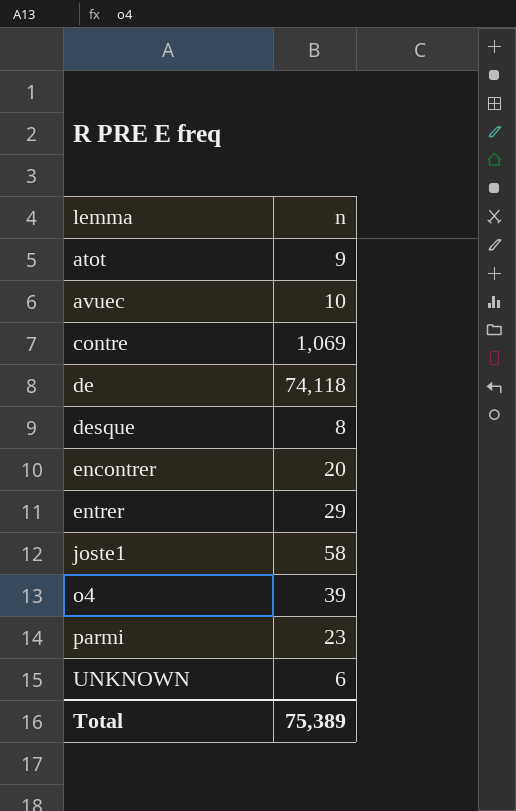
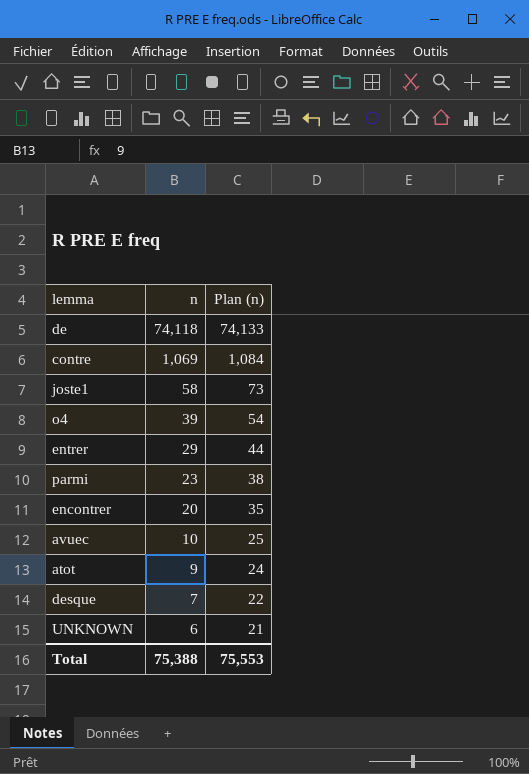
row order: lemma ascending -> n descending
column Plan (n) | formula: none -> [n] + 15
desque | n: 8 -> 7
Total | n: 75,389 -> 75,388

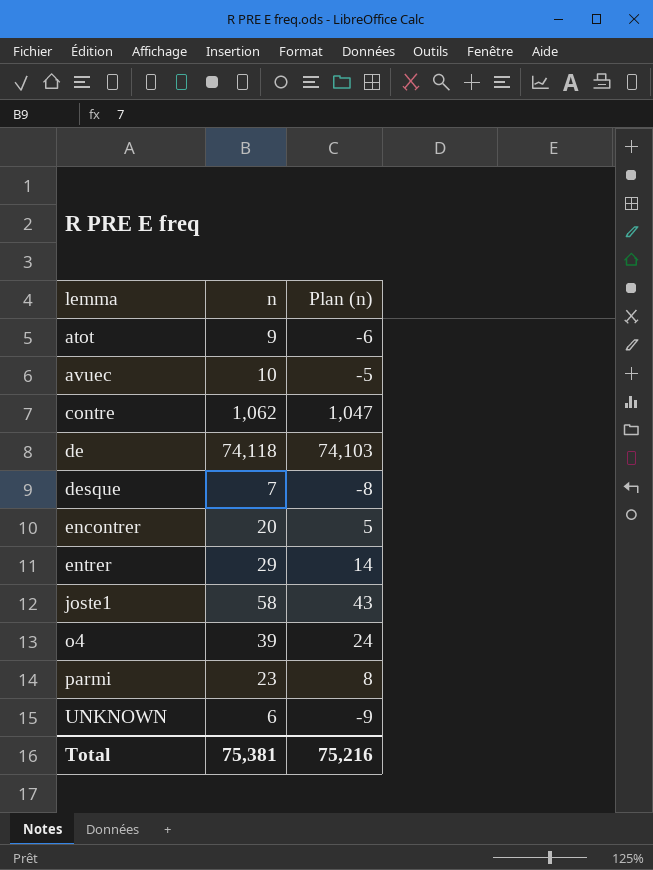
row order: n descending -> lemma ascending
column Plan (n) | formula: [n] + 15 -> [n] - 15
contre | n: 1,069 -> 1,062
Total | n: 75,388 -> 75,381
Total | Plan (n): 75,553 -> 75,216

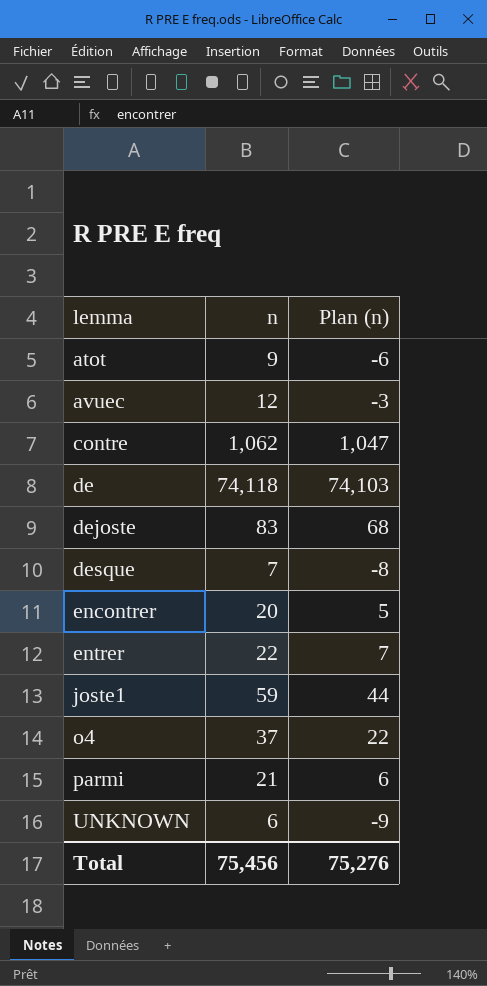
avuec | n: 10 -> 12
avuec | Plan (n): -5 -> -3
row dejoste: none -> 83 | 68
entrer | n: 29 -> 22
entrer | Plan (n): 14 -> 7
joste1 | n: 58 -> 59
joste1 | Plan (n): 43 -> 44
o4 | n: 39 -> 37
o4 | Plan (n): 24 -> 22
parmi | n: 23 -> 21
parmi | Plan (n): 8 -> 6
Total | n: 75,381 -> 75,456
Total | Plan (n): 75,216 -> 75,276

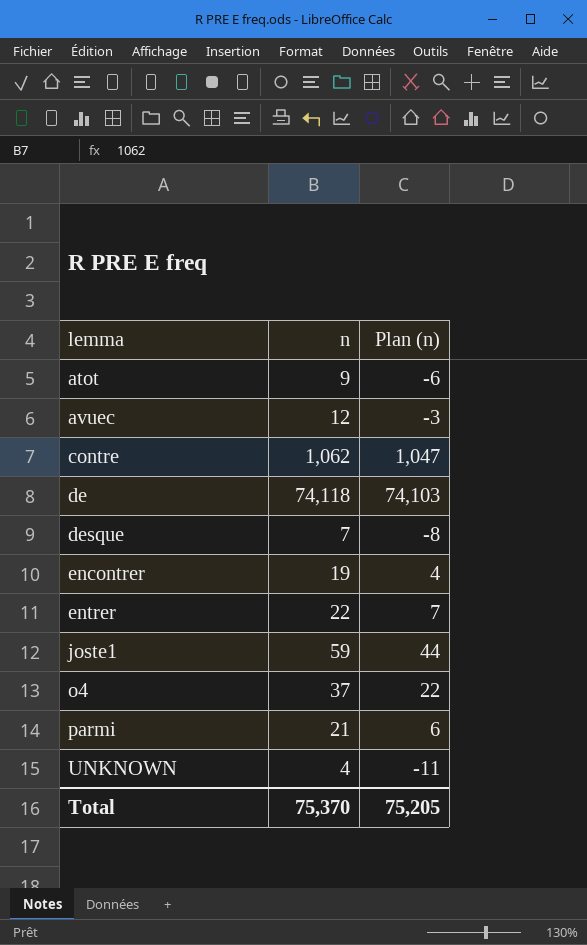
row dejoste: 83 | 68 -> none
encontrer | n: 20 -> 19
encontrer | Plan (n): 5 -> 4
UNKNOWN | n: 6 -> 4
UNKNOWN | Plan (n): -9 -> -11
Total | n: 75,456 -> 75,370
Total | Plan (n): 75,276 -> 75,205

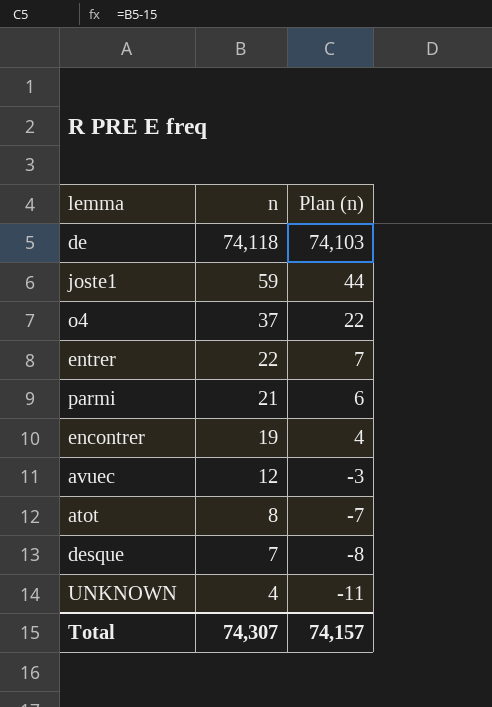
row order: lemma ascending -> n descending
row contre: 1,062 | 1,047 -> none
atot | n: 9 -> 8
atot | Plan (n): -6 -> -7
Total | n: 75,370 -> 74,307
Total | Plan (n): 75,205 -> 74,157

